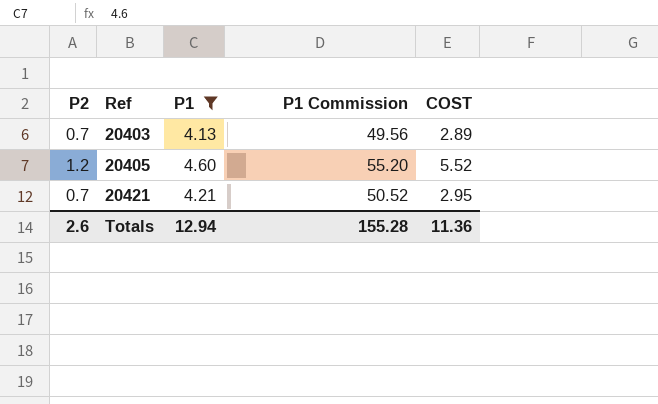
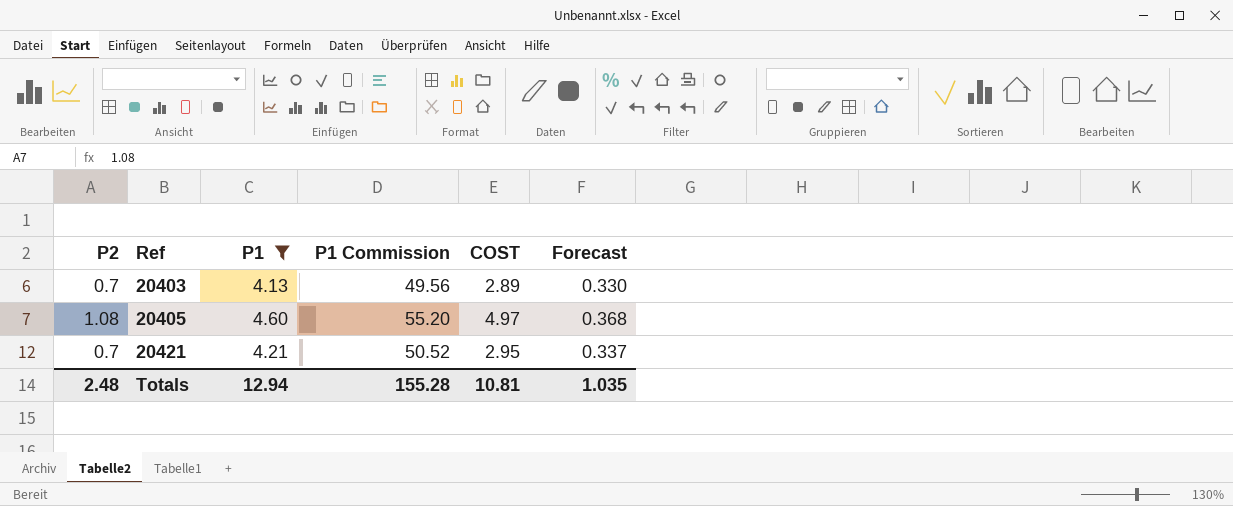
column Forecast | formula: none -> [P1] * 0.08
20405 | P2: 1.2 -> 1.08
20405 | COST: 5.52 -> 4.97
Totals | P2: 2.6 -> 2.48
Totals | COST: 11.36 -> 10.81

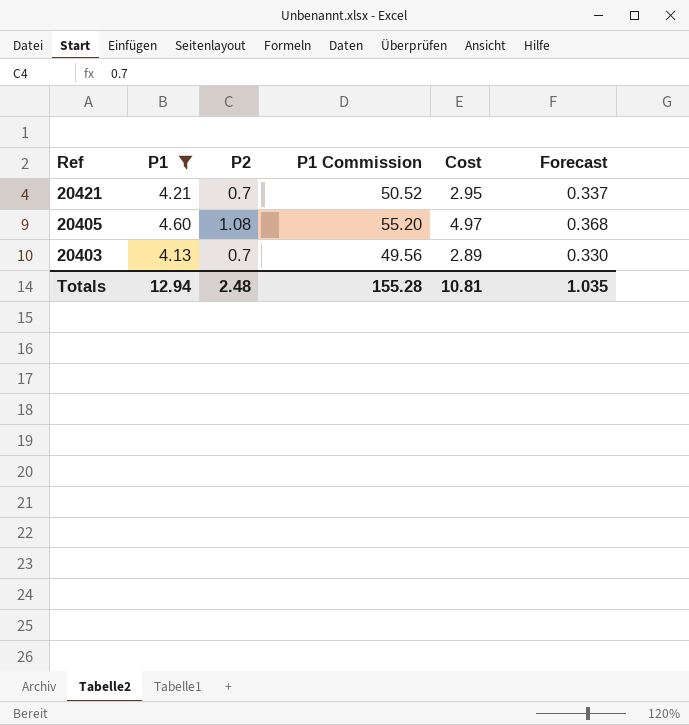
row order: Ref ascending -> Ref descending
column P2 | position: 1 -> 3
column name: COST -> Cost

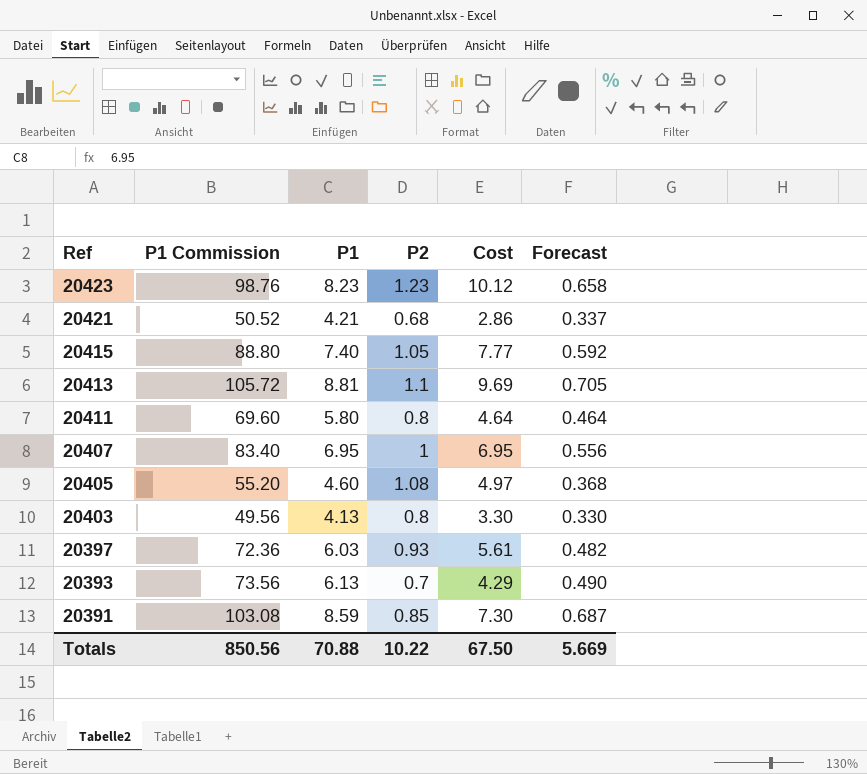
filter: P1 <= 4.60 -> none
column P1 Commission | position: 4 -> 2
20421 | P2: 0.7 -> 0.68
20421 | Cost: 2.95 -> 2.86
20403 | P2: 0.7 -> 0.8
20403 | Cost: 2.89 -> 3.30
Totals | P1 Commission: 155.28 -> 850.56
Totals | P1: 12.94 -> 70.88
Totals | P2: 2.48 -> 10.22
Totals | Cost: 10.81 -> 67.50
Totals | Forecast: 1.035 -> 5.669

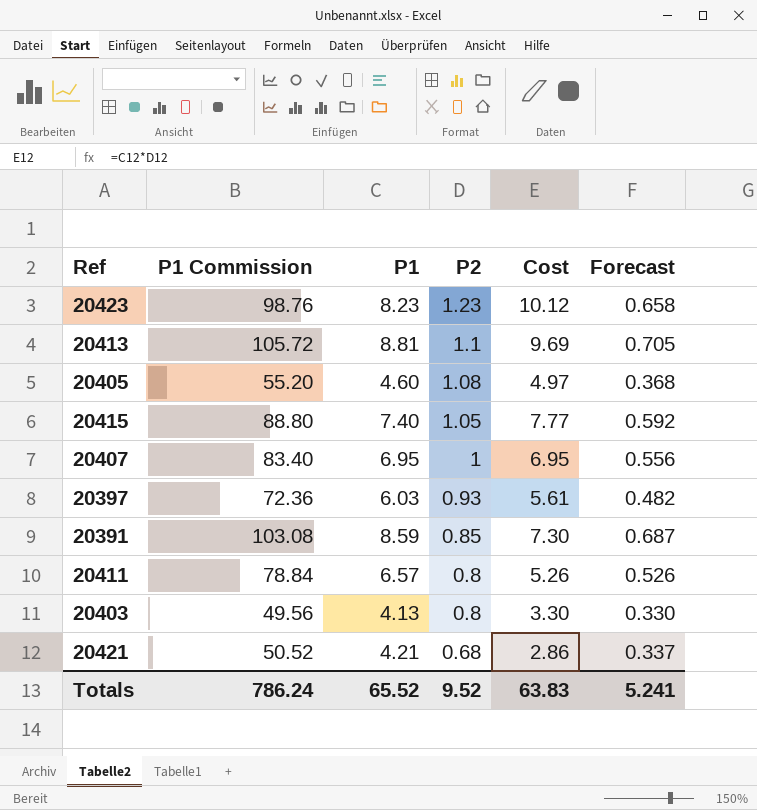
row order: Ref descending -> P2 descending
row 20393: 73.56 | 6.13 | 0.7 | 4.29 | 0.490 -> none
20411 | P1 Commission: 69.60 -> 78.84
20411 | P1: 5.80 -> 6.57
20411 | Cost: 4.64 -> 5.26
20411 | Forecast: 0.464 -> 0.526
Totals | P1 Commission: 850.56 -> 786.24
Totals | P1: 70.88 -> 65.52
Totals | P2: 10.22 -> 9.52
Totals | Cost: 67.50 -> 63.83
Totals | Forecast: 5.669 -> 5.241

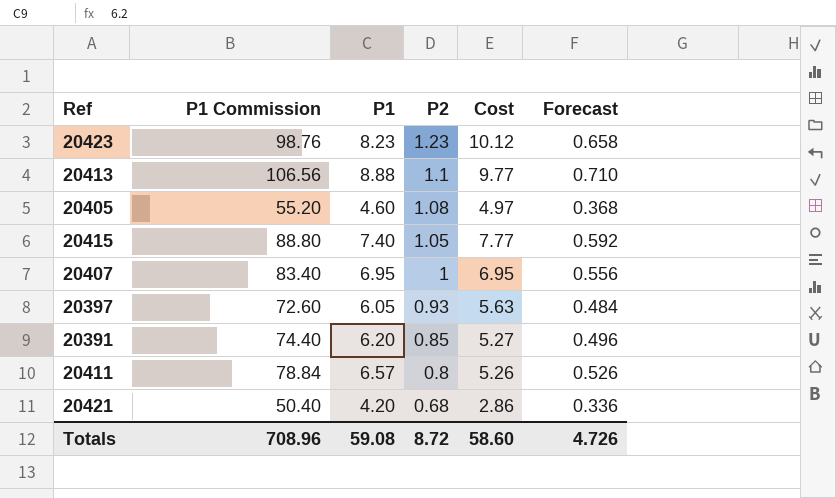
row 20403: 49.56 | 4.13 | 0.8 | 3.30 | 0.330 -> none
20413 | P1 Commission: 105.72 -> 106.56
20413 | P1: 8.81 -> 8.88
20413 | Cost: 9.69 -> 9.77
20413 | Forecast: 0.705 -> 0.710
20397 | P1 Commission: 72.36 -> 72.60
20397 | P1: 6.03 -> 6.05
20397 | Cost: 5.61 -> 5.63
20397 | Forecast: 0.482 -> 0.484
20391 | P1 Commission: 103.08 -> 74.40
20391 | P1: 8.59 -> 6.20
20391 | Cost: 7.30 -> 5.27
20391 | Forecast: 0.687 -> 0.496
20421 | P1 Commission: 50.52 -> 50.40
20421 | P1: 4.21 -> 4.20
20421 | Forecast: 0.337 -> 0.336
Totals | P1 Commission: 786.24 -> 708.96
Totals | P1: 65.52 -> 59.08
Totals | P2: 9.52 -> 8.72
Totals | Cost: 63.83 -> 58.60
Totals | Forecast: 5.241 -> 4.726

